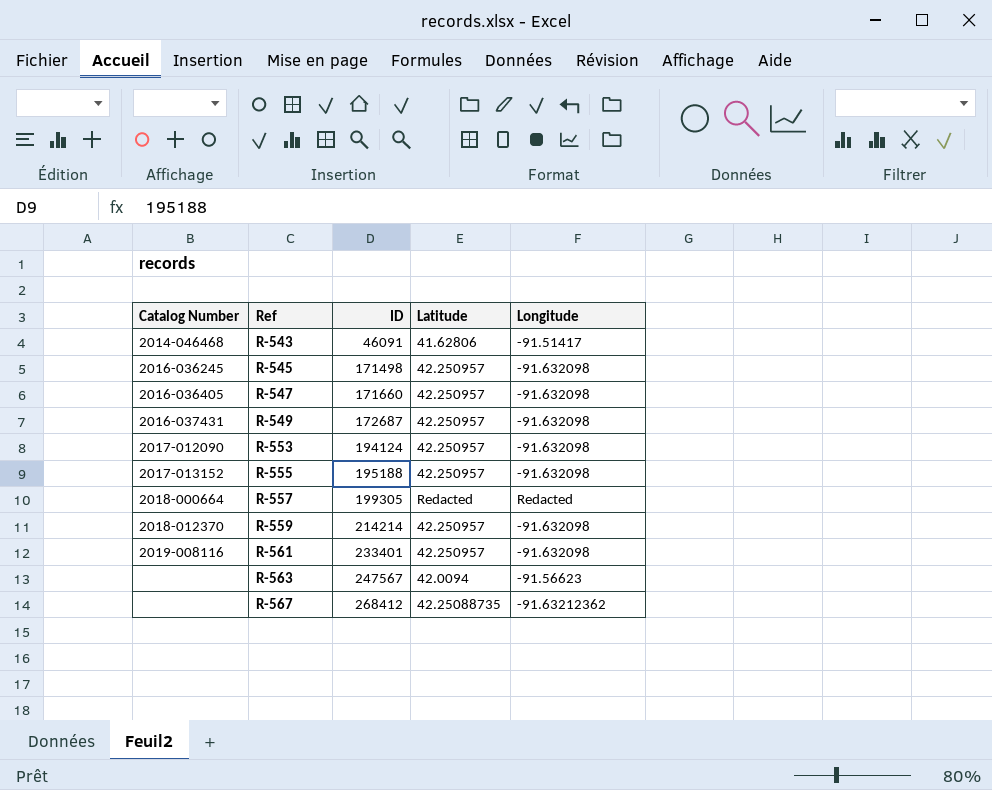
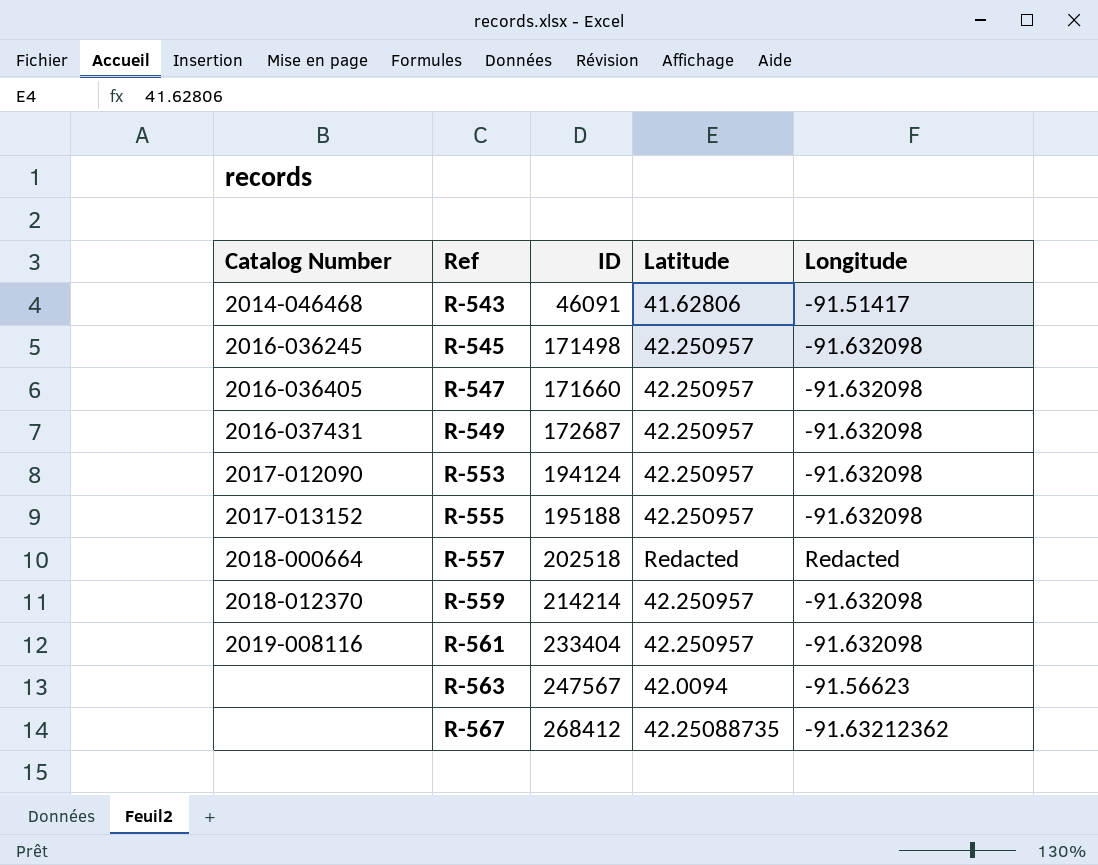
R-557 | ID: 199305 -> 202518
R-561 | ID: 233401 -> 233404

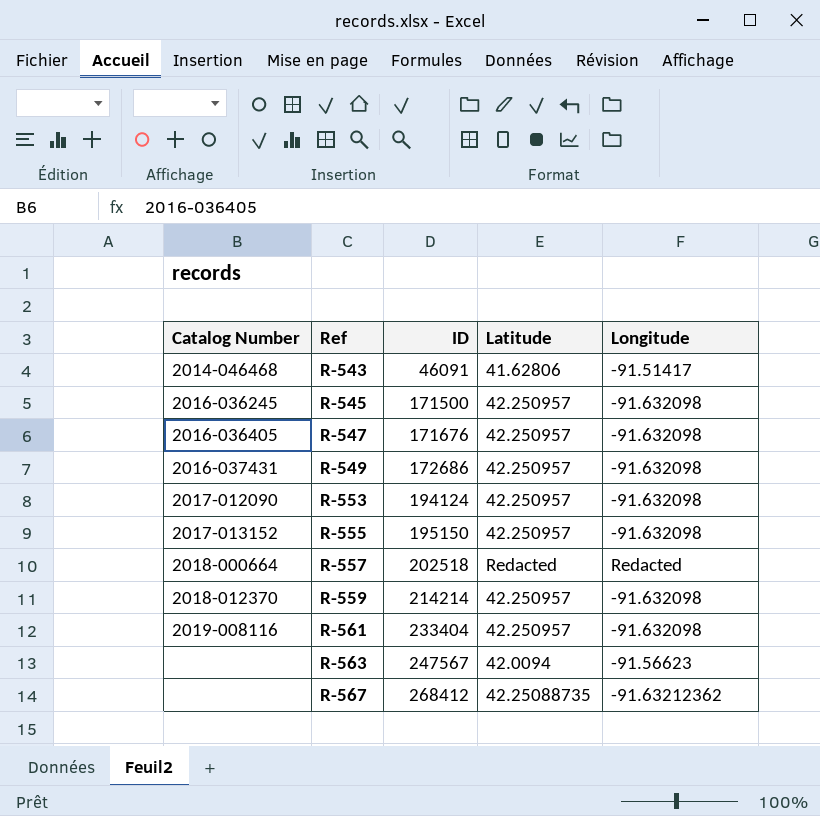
R-545 | ID: 171498 -> 171500
R-547 | ID: 171660 -> 171676
R-549 | ID: 172687 -> 172686
R-555 | ID: 195188 -> 195150

